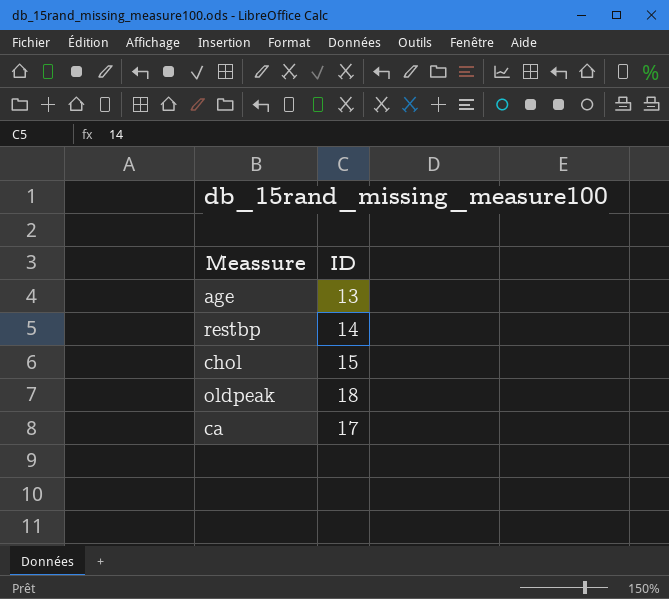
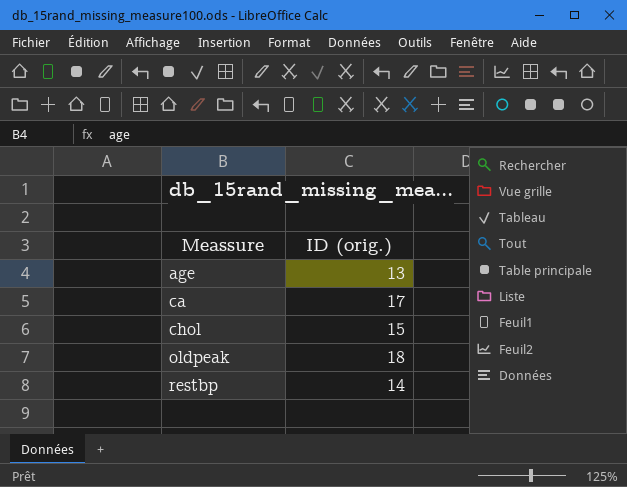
row order: none -> Meassure ascending
column name: ID -> ID (orig.)

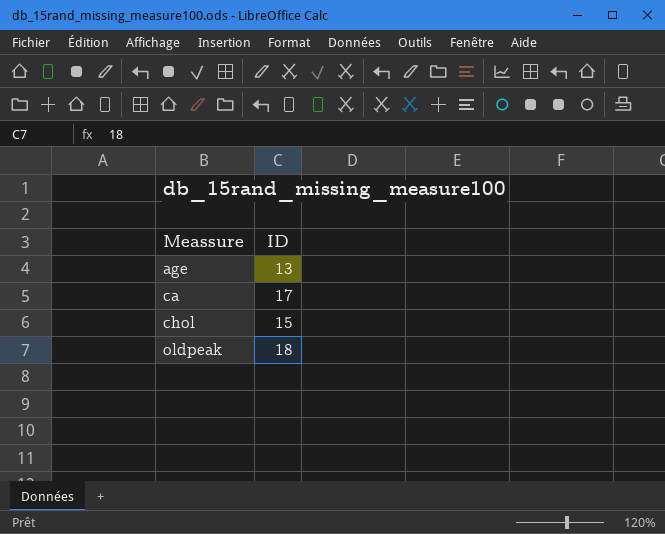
column name: ID (orig.) -> ID
row restbp: 14 -> none

